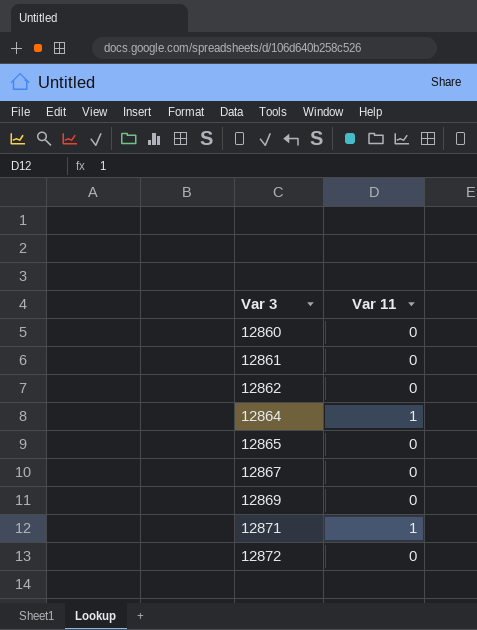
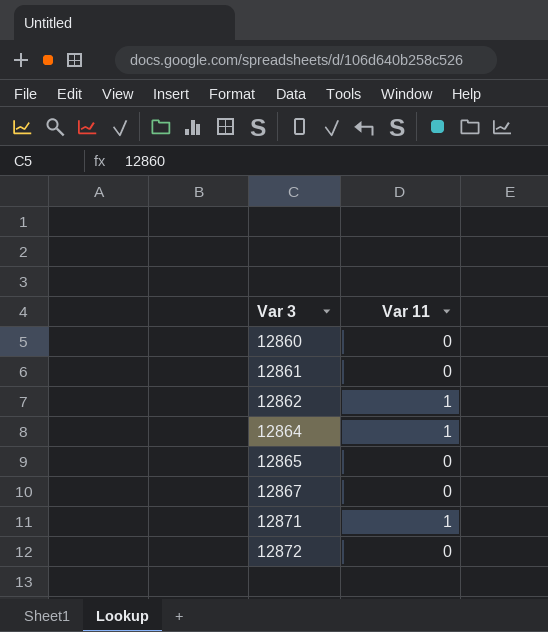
row 12869: 0 -> none
12862 | Var 11: 0 -> 1

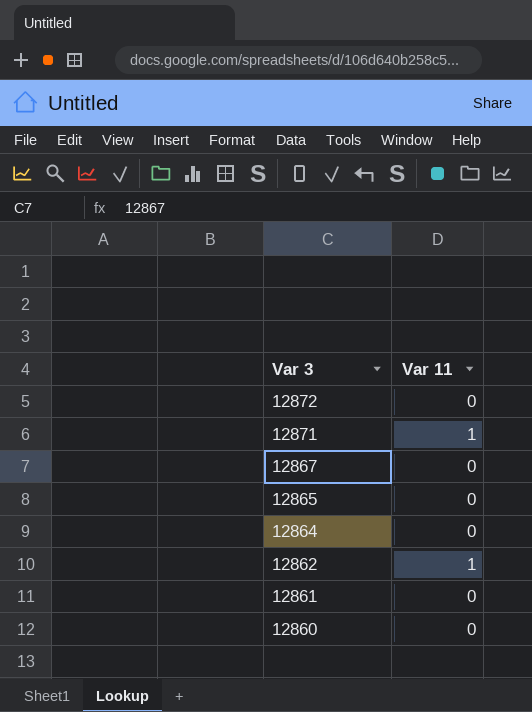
row order: Var 3 ascending -> Var 3 descending
12864 | Var 11: 1 -> 0

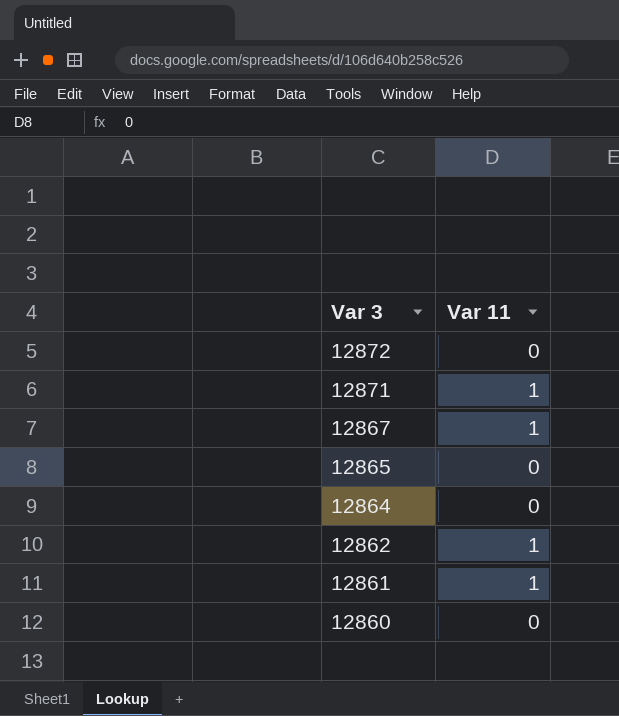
12867 | Var 11: 0 -> 1
12861 | Var 11: 0 -> 1

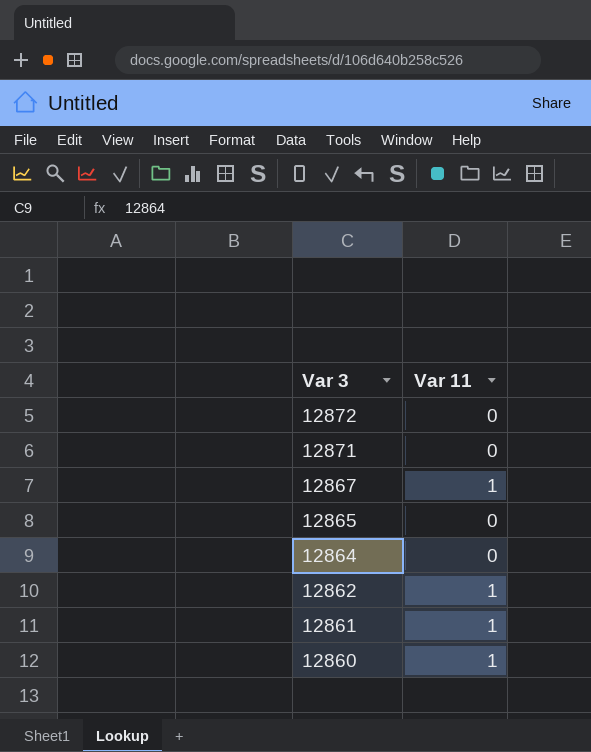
12871 | Var 11: 1 -> 0
12860 | Var 11: 0 -> 1

